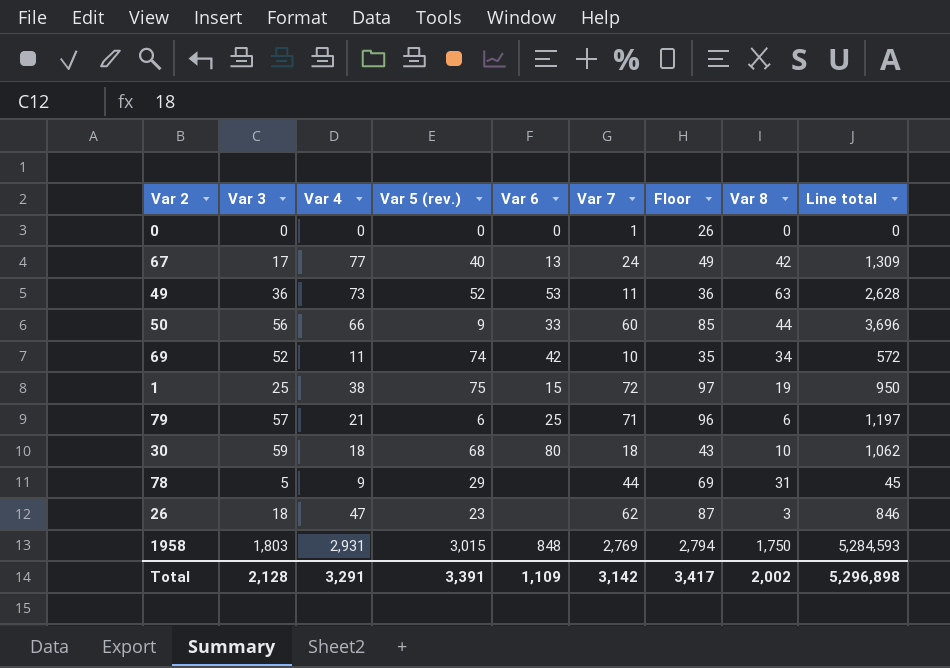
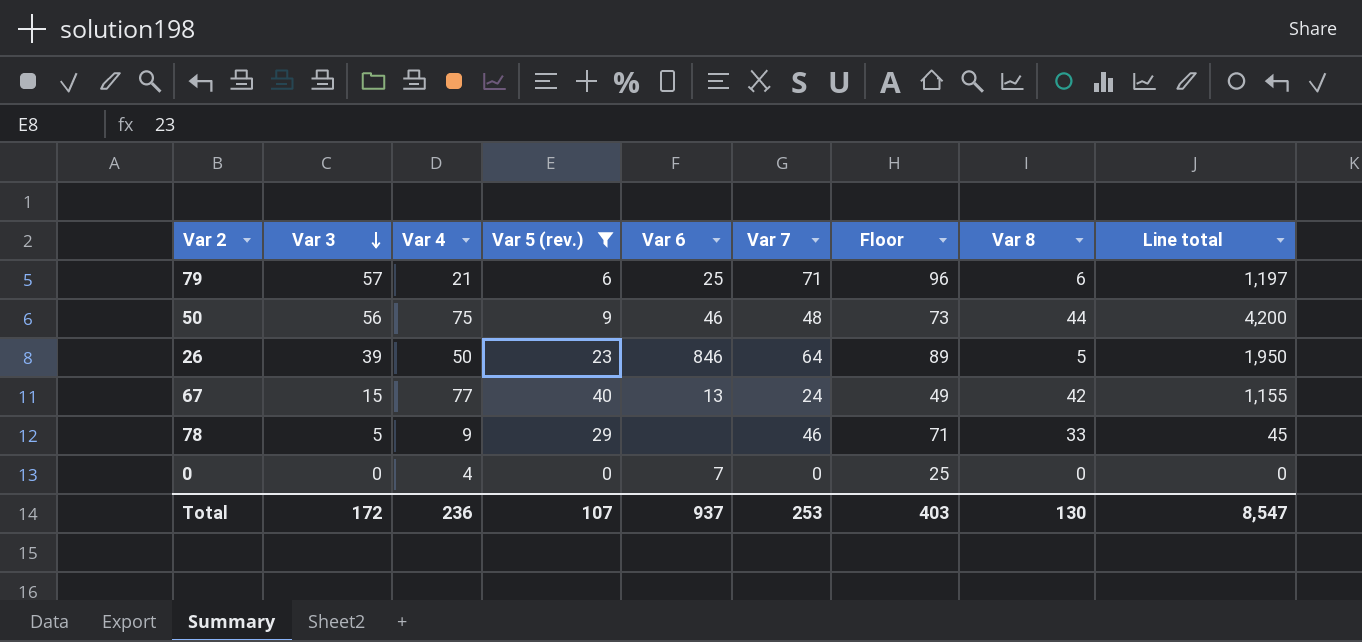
filter: none -> Var 5 (rev.) <= 40
row order: none -> Var 3 descending
50 | Var 4: 66 -> 75
50 | Var 6: 33 -> 46
50 | Var 7: 60 -> 48
50 | Floor: 85 -> 73
50 | Line total: 3,696 -> 4,200
26 | Var 3: 18 -> 39
26 | Var 4: 47 -> 50
26 | Var 6: none -> 846
26 | Var 7: 62 -> 64
26 | Floor: 87 -> 89
26 | Var 8: 3 -> 5
26 | Line total: 846 -> 1,950
67 | Var 3: 17 -> 15
67 | Line total: 1,309 -> 1,155
78 | Var 7: 44 -> 46
78 | Floor: 69 -> 71
78 | Var 8: 31 -> 33
0 | Var 4: 0 -> 4
0 | Var 6: 0 -> 7
0 | Var 7: 1 -> 0
0 | Floor: 26 -> 25
Total | Var 3: 2,128 -> 172
Total | Var 4: 3,291 -> 236
Total | Var 5 (rev.): 3,391 -> 107
Total | Var 6: 1,109 -> 937
Total | Var 7: 3,142 -> 253
Total | Floor: 3,417 -> 403
Total | Var 8: 2,002 -> 130
Total | Line total: 5,296,898 -> 8,547

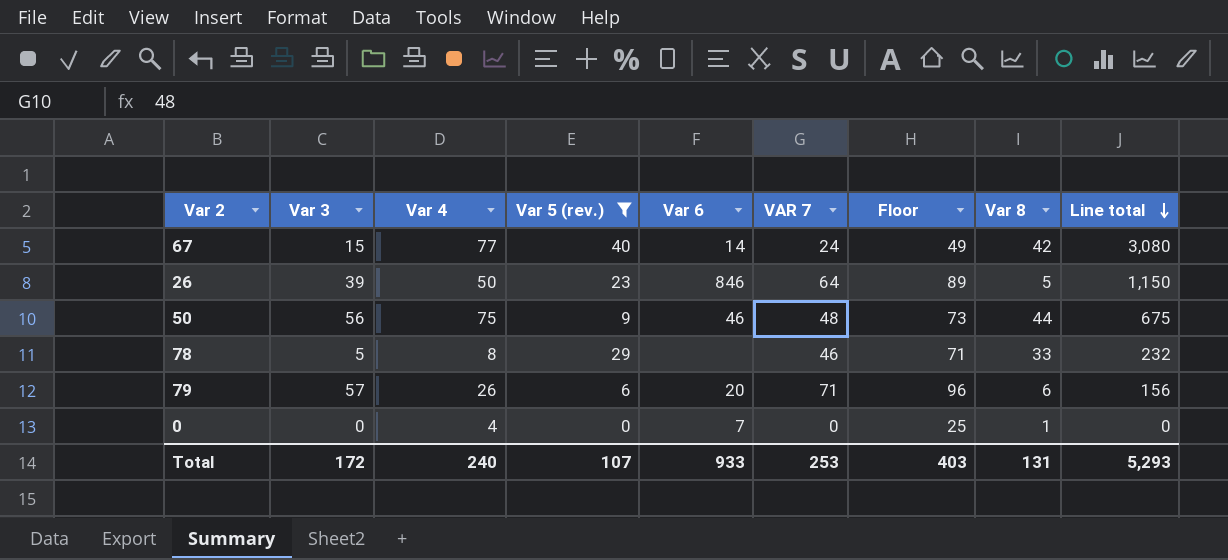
row order: Var 3 descending -> Line total descending
column name: Var 7 -> VAR 7
column Line total | formula: [Var 3] * [Var 4] -> [Var 4] * [Var 5 (rev.)]
67 | Var 6: 13 -> 14
78 | Var 4: 9 -> 8
79 | Var 4: 21 -> 26
79 | Var 6: 25 -> 20
0 | Var 8: 0 -> 1
Total | Var 4: 236 -> 240
Total | Var 6: 937 -> 933
Total | Var 8: 130 -> 131
Total | Line total: 8,547 -> 5,293

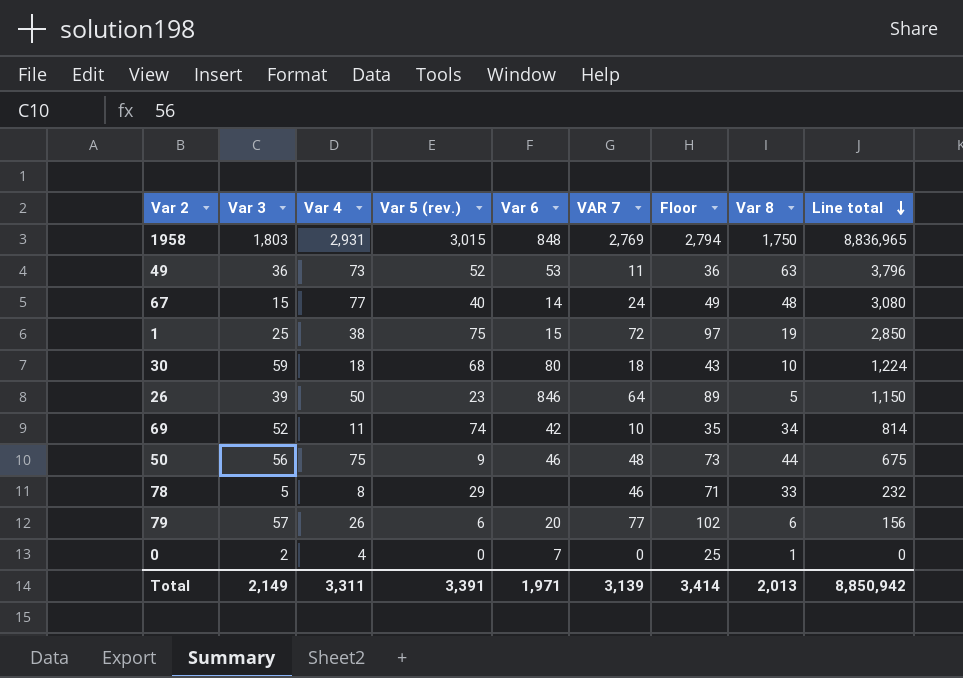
filter: Var 5 (rev.) <= 40 -> none
67 | Var 8: 42 -> 48
79 | VAR 7: 71 -> 77
79 | Floor: 96 -> 102
0 | Var 3: 0 -> 2
Total | Var 3: 172 -> 2,149
Total | Var 4: 240 -> 3,311
Total | Var 5 (rev.): 107 -> 3,391
Total | Var 6: 933 -> 1,971
Total | VAR 7: 253 -> 3,139
Total | Floor: 403 -> 3,414
Total | Var 8: 131 -> 2,013
Total | Line total: 5,293 -> 8,850,942

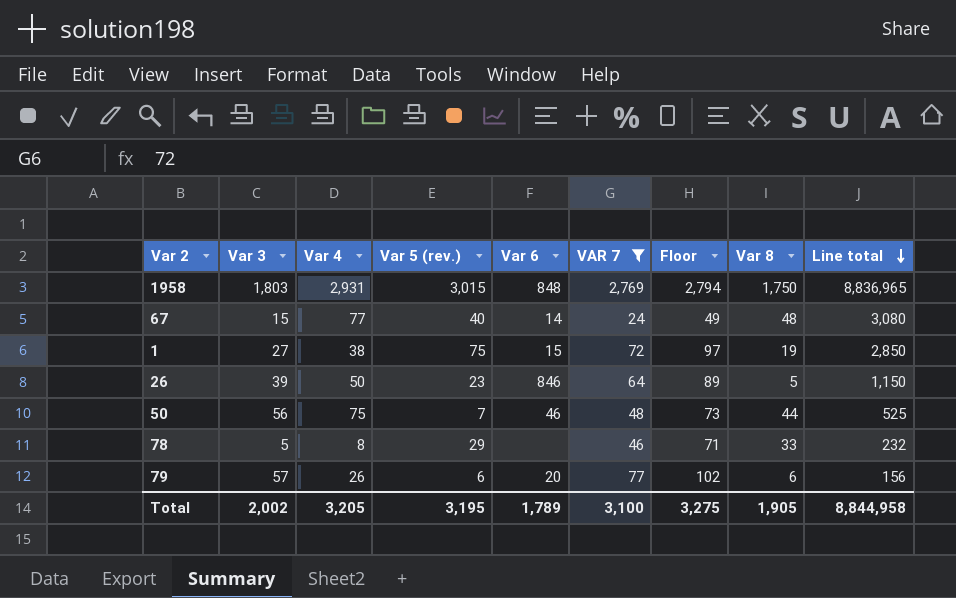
filter: none -> VAR 7 >= 24
1 | Var 3: 25 -> 27
50 | Var 5 (rev.): 9 -> 7
50 | Line total: 675 -> 525
Total | Var 3: 2,149 -> 2,002
Total | Var 4: 3,311 -> 3,205
Total | Var 5 (rev.): 3,391 -> 3,195
Total | Var 6: 1,971 -> 1,789
Total | VAR 7: 3,139 -> 3,100
Total | Floor: 3,414 -> 3,275
Total | Var 8: 2,013 -> 1,905
Total | Line total: 8,850,942 -> 8,844,958

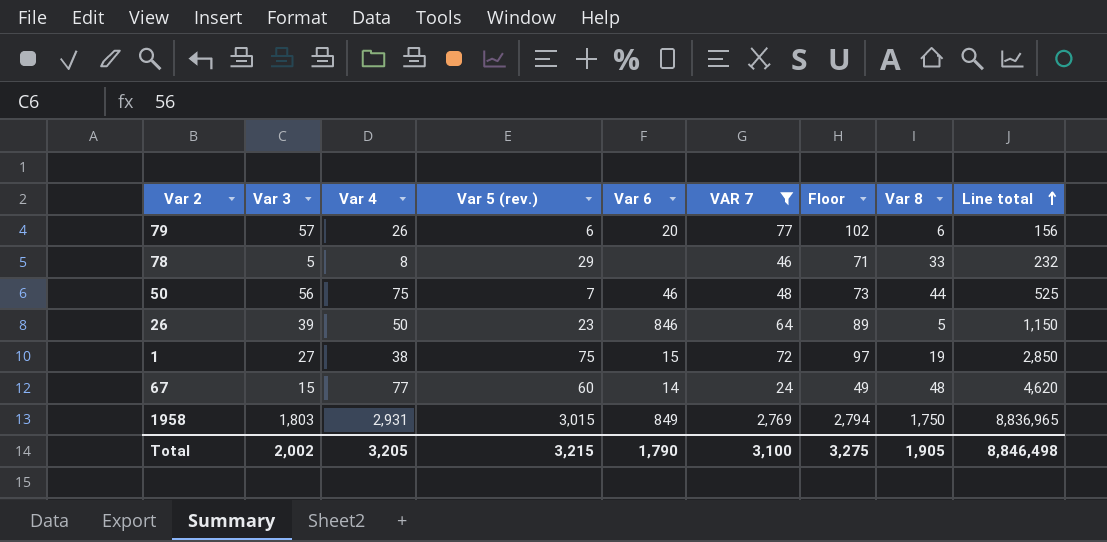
row order: Line total descending -> Line total ascending
67 | Var 5 (rev.): 40 -> 60
67 | Line total: 3,080 -> 4,620
1958 | Var 6: 848 -> 849
Total | Var 5 (rev.): 3,195 -> 3,215
Total | Var 6: 1,789 -> 1,790
Total | Line total: 8,844,958 -> 8,846,498

